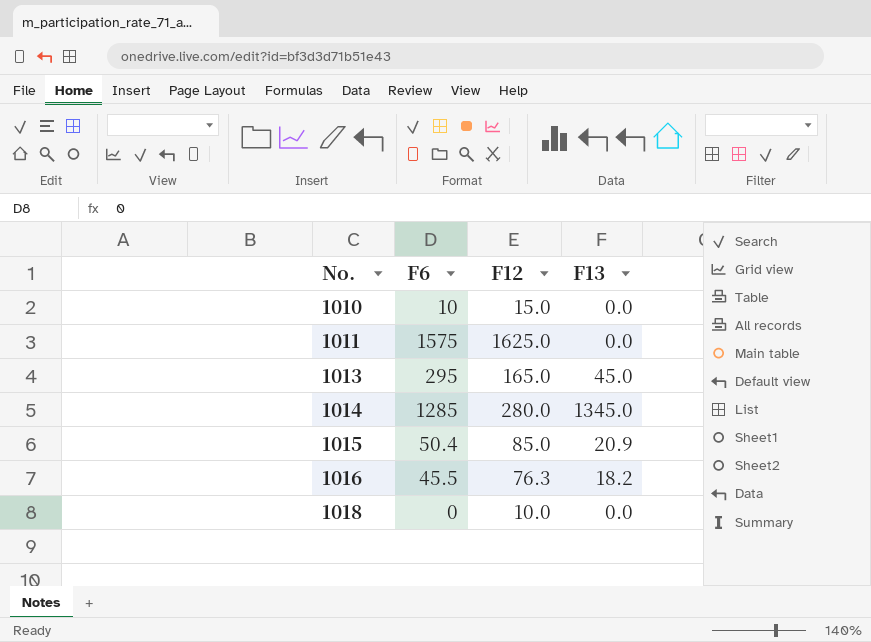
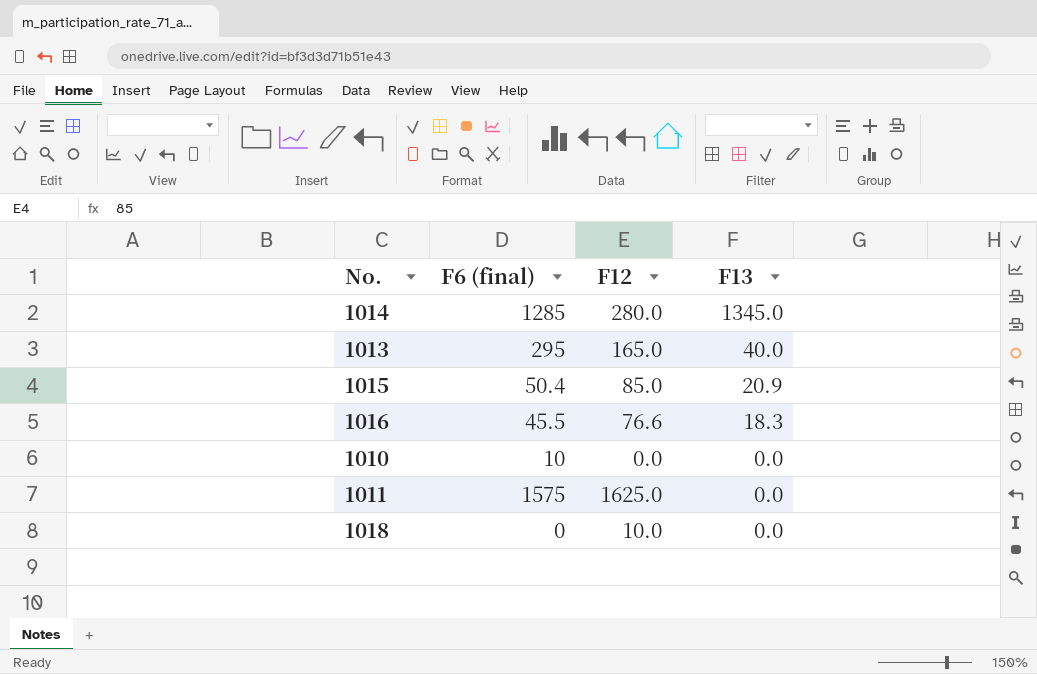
row order: No. ascending -> F13 descending
column name: F6 -> F6 (final)
1013 | F13: 45.0 -> 40.0
1016 | F12: 76.3 -> 76.6
1016 | F13: 18.2 -> 18.3
1010 | F12: 15.0 -> 0.0

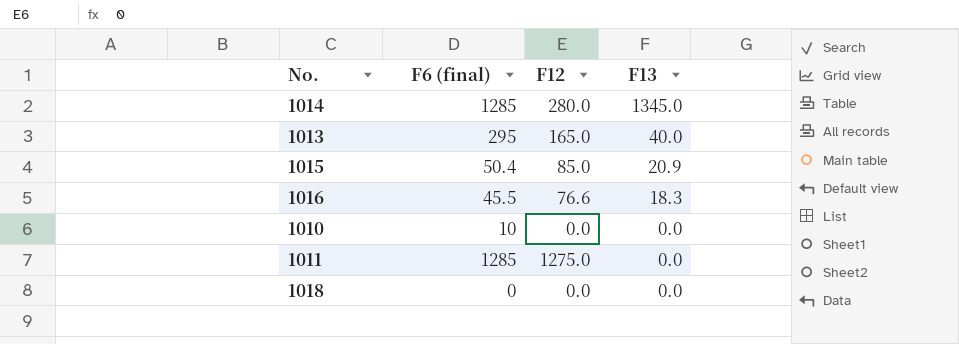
1011 | F6 (final): 1575 -> 1285
1011 | F12: 1625.0 -> 1275.0
1018 | F12: 10.0 -> 0.0

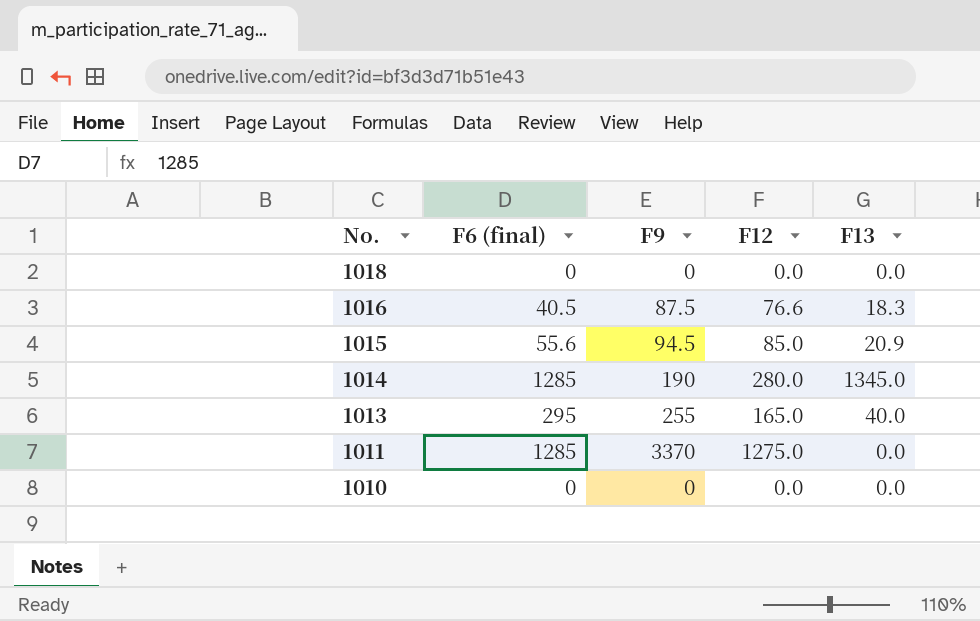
row order: F13 descending -> No. descending
column F9 | position: none -> 3
1016 | F6 (final): 45.5 -> 40.5
1015 | F6 (final): 50.4 -> 55.6
1010 | F6 (final): 10 -> 0

